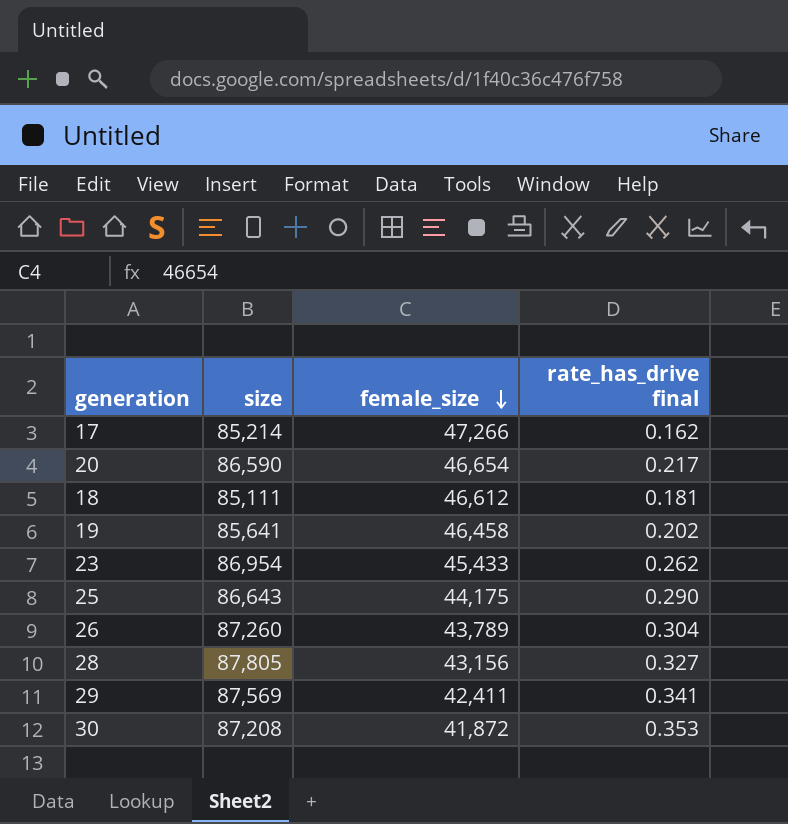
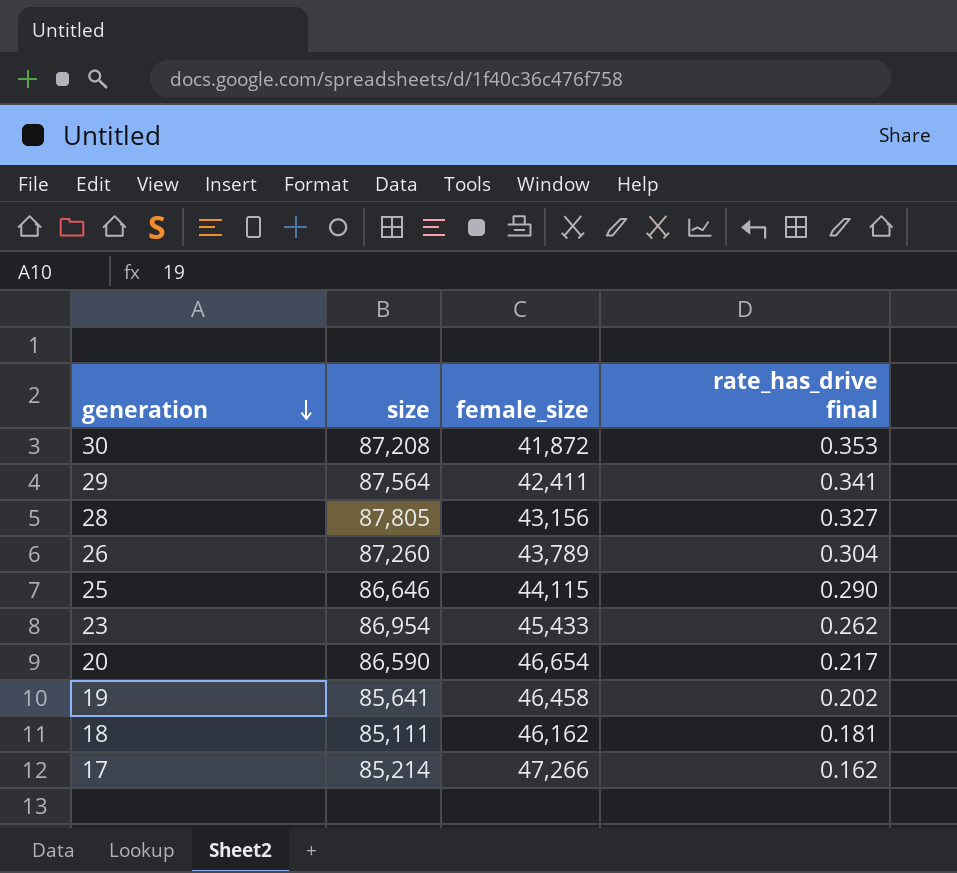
row order: female_size descending -> generation descending
29 | size: 87,569 -> 87,564
25 | size: 86,643 -> 86,646
25 | female_size: 44,175 -> 44,115
18 | female_size: 46,612 -> 46,162

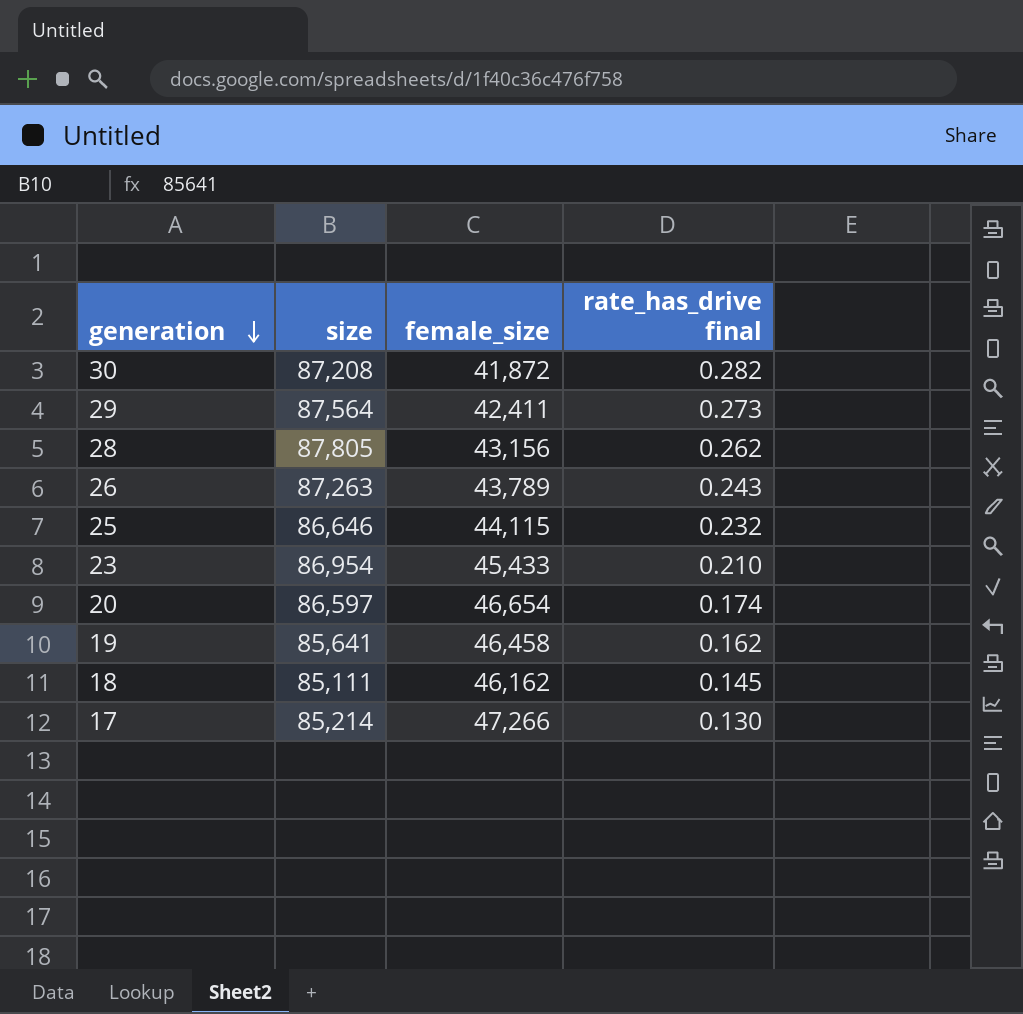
30 | rate_has_drive final: 0.353 -> 0.282
29 | rate_has_drive final: 0.341 -> 0.273
28 | rate_has_drive final: 0.327 -> 0.262
26 | size: 87,260 -> 87,263
26 | rate_has_drive final: 0.304 -> 0.243
25 | rate_has_drive final: 0.290 -> 0.232
23 | rate_has_drive final: 0.262 -> 0.210
20 | size: 86,590 -> 86,597
20 | rate_has_drive final: 0.217 -> 0.174
19 | rate_has_drive final: 0.202 -> 0.162
18 | rate_has_drive final: 0.181 -> 0.145
17 | rate_has_drive final: 0.162 -> 0.130

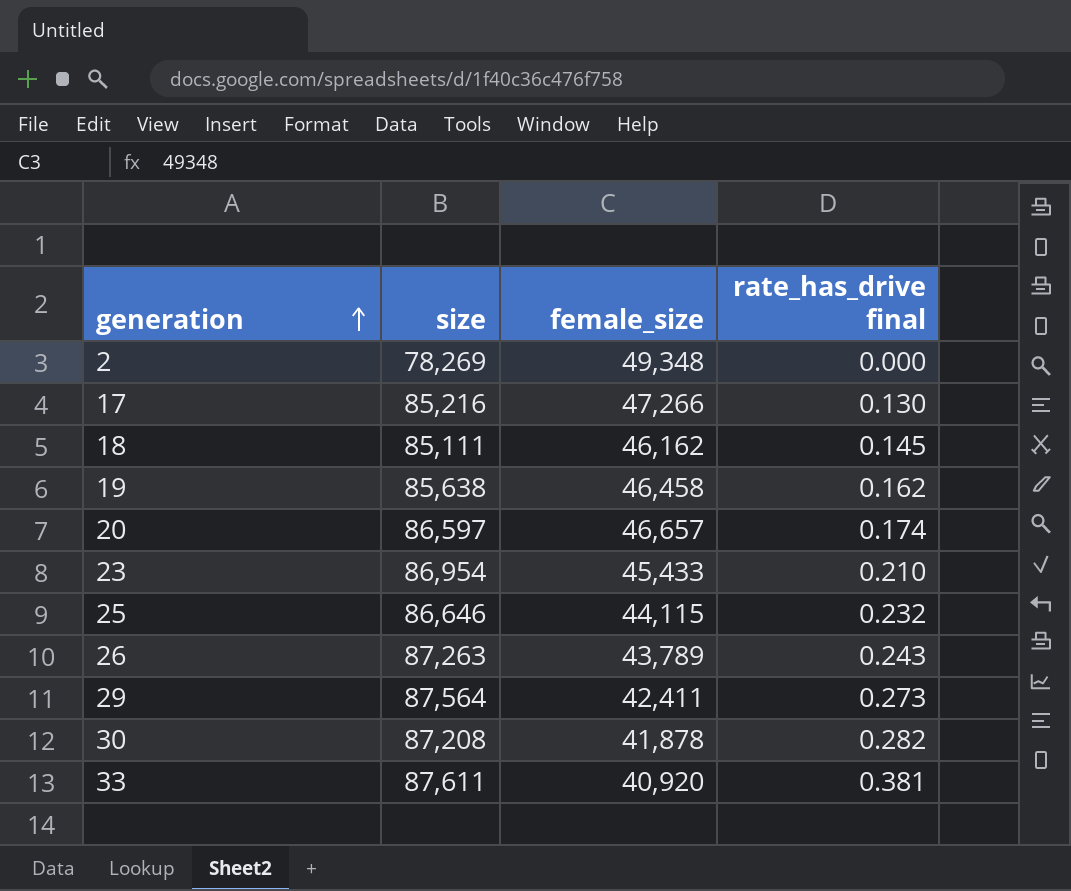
row order: generation descending -> generation ascending
row 28: 87,805 | 43,156 | 0.262 -> none
row 2: none -> 78,269 | 49,348 | 0.000
17 | size: 85,214 -> 85,216
19 | size: 85,641 -> 85,638
20 | female_size: 46,654 -> 46,657
30 | female_size: 41,872 -> 41,878
row 33: none -> 87,611 | 40,920 | 0.381

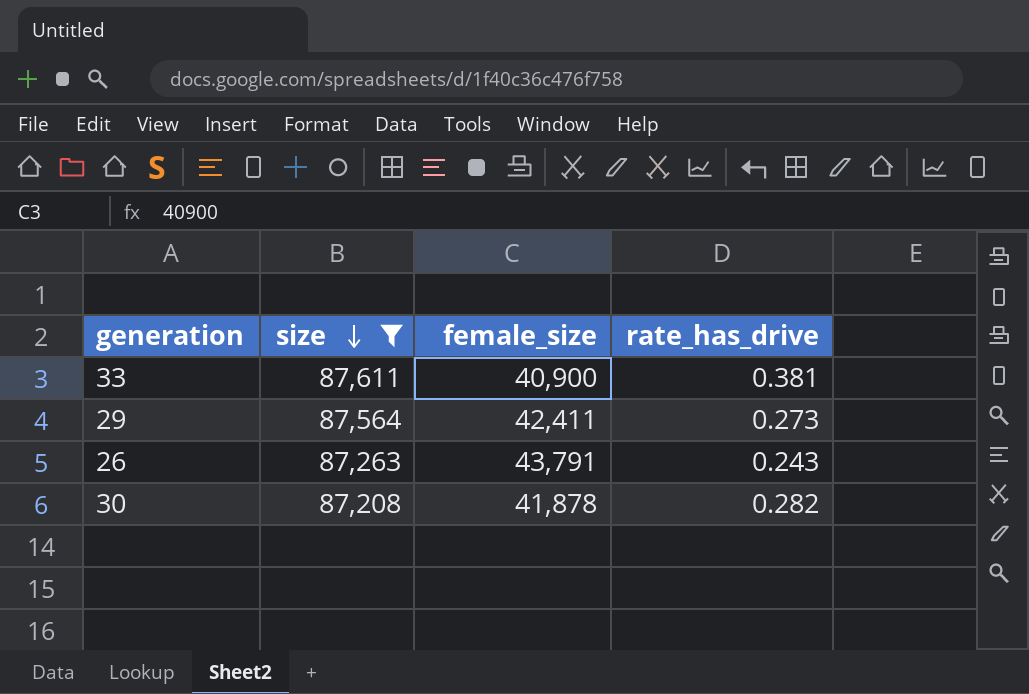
filter: none -> size >= 87,208
row order: generation ascending -> size descending
column name: rate_has_drive final -> rate_has_drive
33 | female_size: 40,920 -> 40,900
26 | female_size: 43,789 -> 43,791

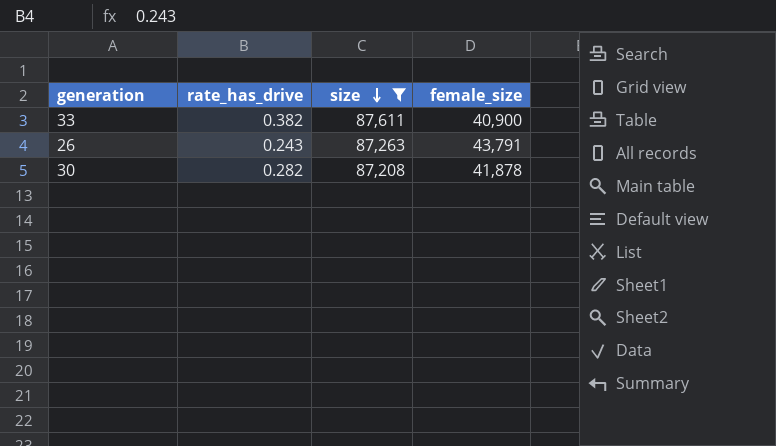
column rate_has_drive | position: 4 -> 2
row 29: 87,564 | 42,411 | 0.273 -> none
33 | rate_has_drive: 0.381 -> 0.382

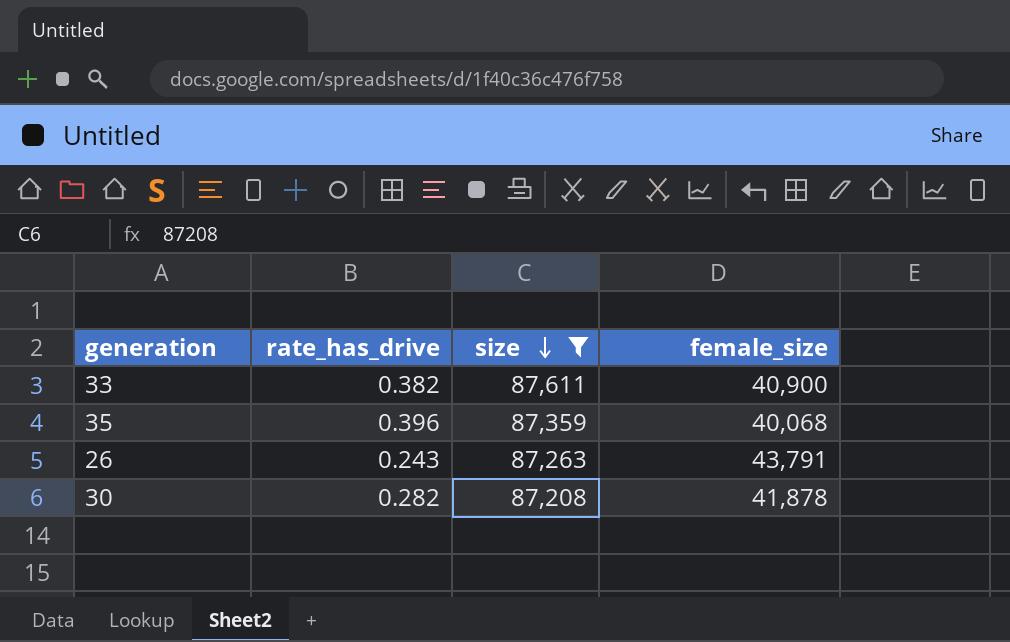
row 35: none -> 0.396 | 87,359 | 40,068

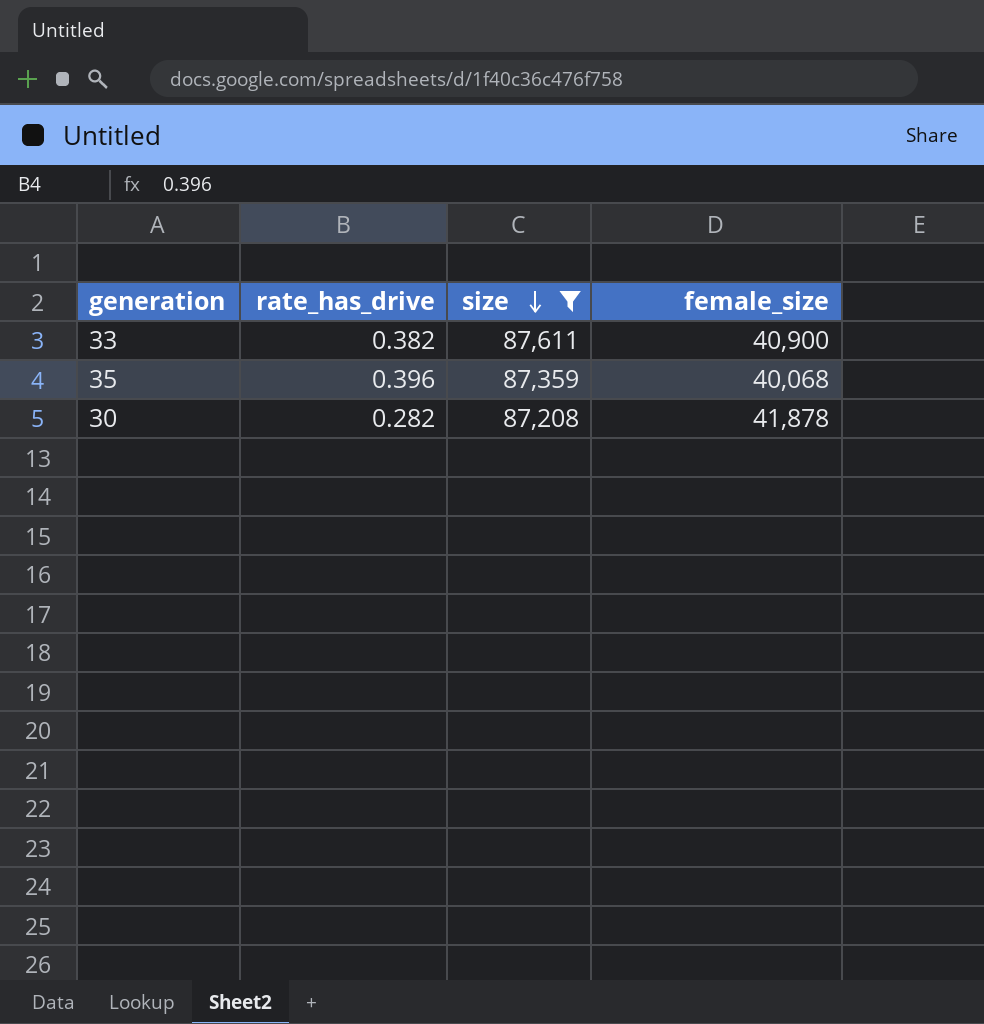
row 26: 0.243 | 87,263 | 43,791 -> none

